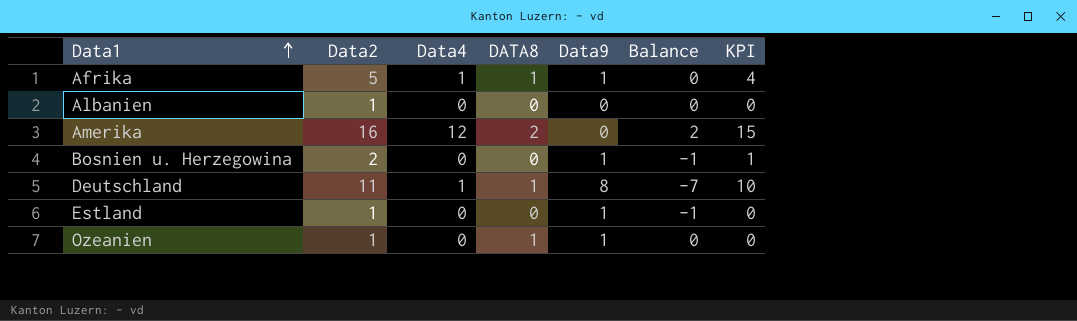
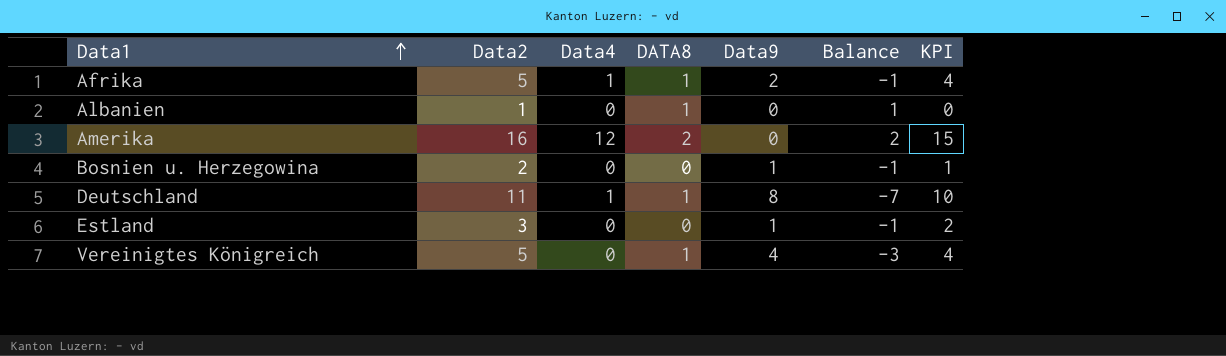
row Ozeanien: 1 | 0 | 1 | 1 | 0 | 0 -> none
Afrika | Data9: 1 -> 2
Afrika | Balance: 0 -> -1
Albanien | DATA8: 0 -> 1
Albanien | Balance: 0 -> 1
Estland | Data2: 1 -> 3
Estland | KPI: 0 -> 2
row Vereinigtes Königreich: none -> 5 | 0 | 1 | 4 | -3 | 4

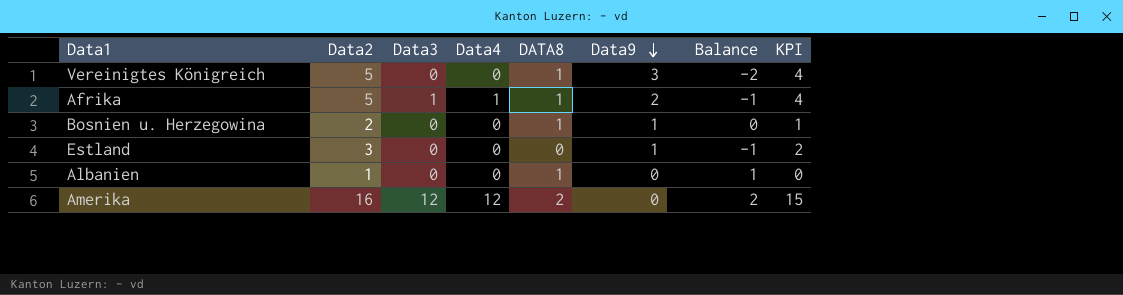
row order: Data1 ascending -> Data9 descending
column Data3 | position: none -> 3
row Deutschland: 11 | 1 | 1 | 8 | -7 | 10 -> none
Vereinigtes Königreich | Data9: 4 -> 3
Vereinigtes Königreich | Balance: -3 -> -2
Bosnien u. Herzegowina | DATA8: 0 -> 1
Bosnien u. Herzegowina | Balance: -1 -> 0

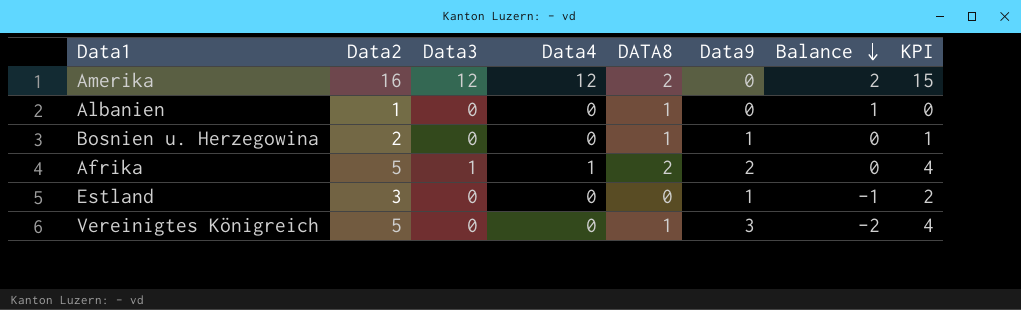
row order: Data9 descending -> Balance descending
Afrika | DATA8: 1 -> 2
Afrika | Balance: -1 -> 0

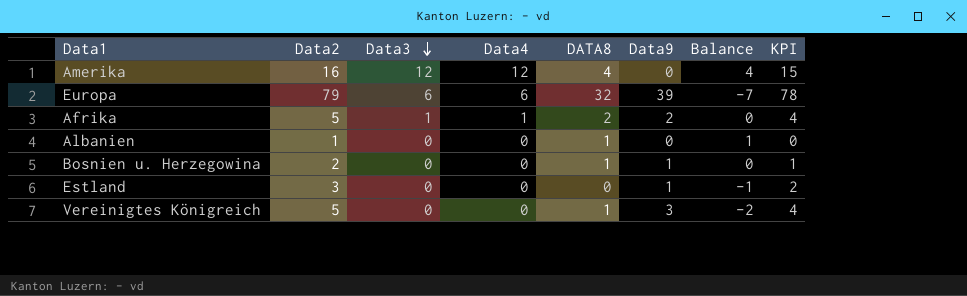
row order: Balance descending -> Data3 descending
Amerika | DATA8: 2 -> 4
Amerika | Balance: 2 -> 4
row Europa: none -> 79 | 6 | 6 | 32 | 39 | -7 | 78

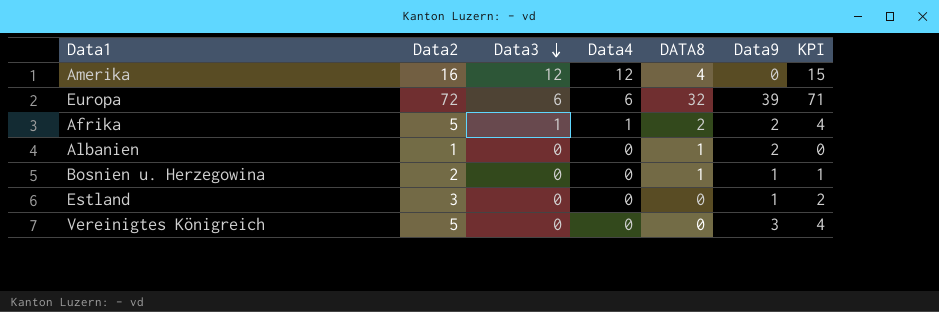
column Balance | formula: [DATA8] - [Data9] -> none
Europa | Data2: 79 -> 72
Europa | KPI: 78 -> 71
Albanien | Data9: 0 -> 2
Vereinigtes Königreich | DATA8: 1 -> 0

